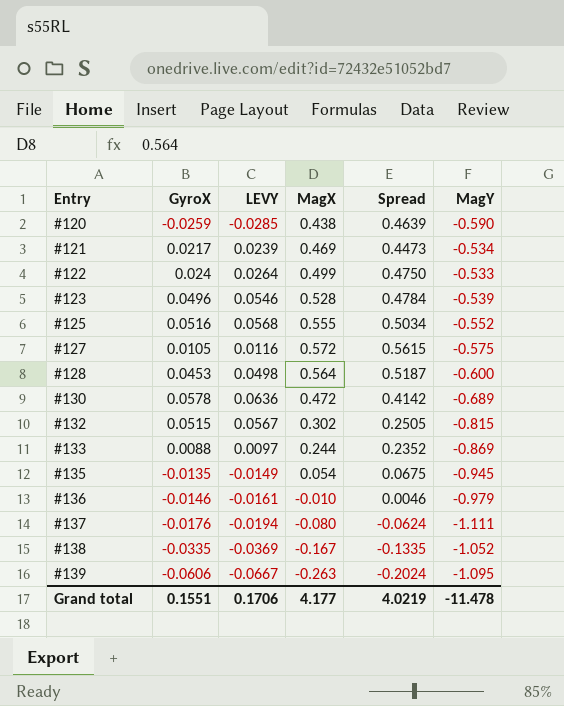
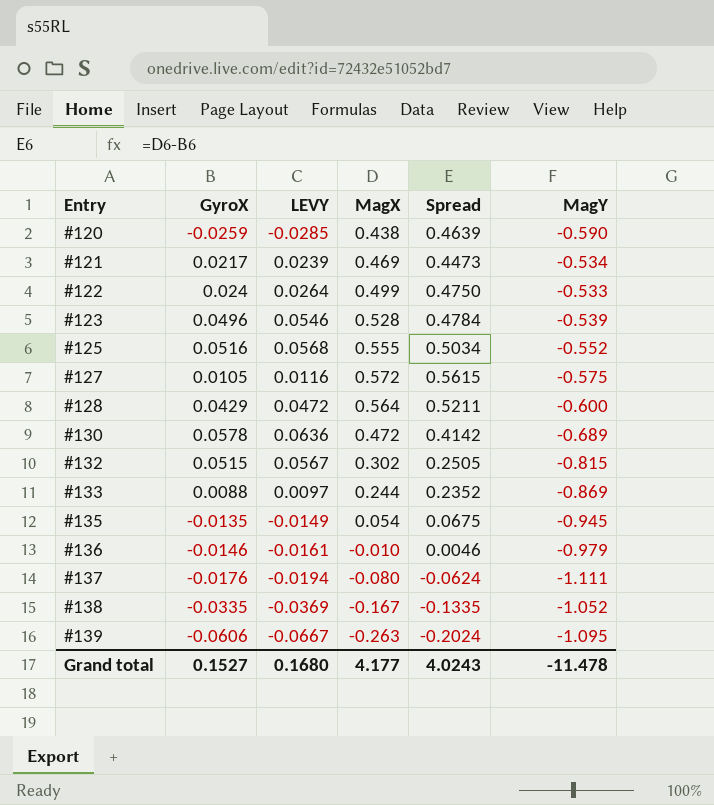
#128 | GyroX: 0.0453 -> 0.0429
#128 | LEVY: 0.0498 -> 0.0472
#128 | Spread: 0.5187 -> 0.5211
Grand total | GyroX: 0.1551 -> 0.1527
Grand total | LEVY: 0.1706 -> 0.1680
Grand total | Spread: 4.0219 -> 4.0243

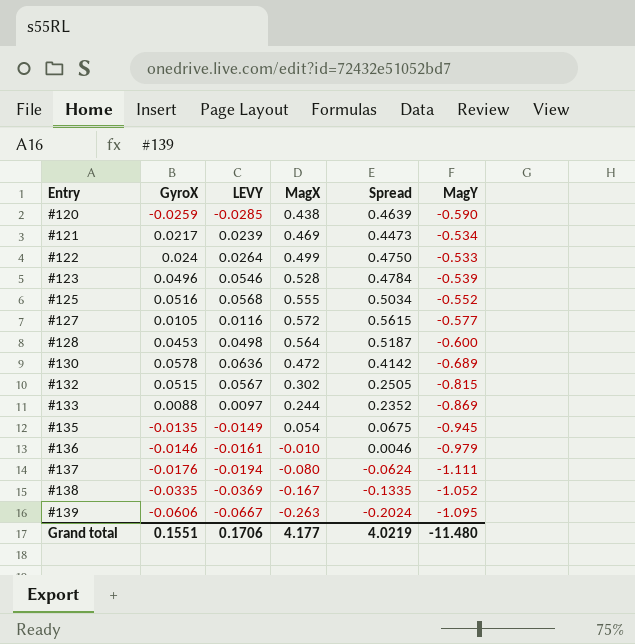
#127 | MagY: -0.575 -> -0.577
#128 | GyroX: 0.0429 -> 0.0453
#128 | LEVY: 0.0472 -> 0.0498
#128 | Spread: 0.5211 -> 0.5187
Grand total | GyroX: 0.1527 -> 0.1551
Grand total | LEVY: 0.1680 -> 0.1706
Grand total | Spread: 4.0243 -> 4.0219
Grand total | MagY: -11.478 -> -11.480

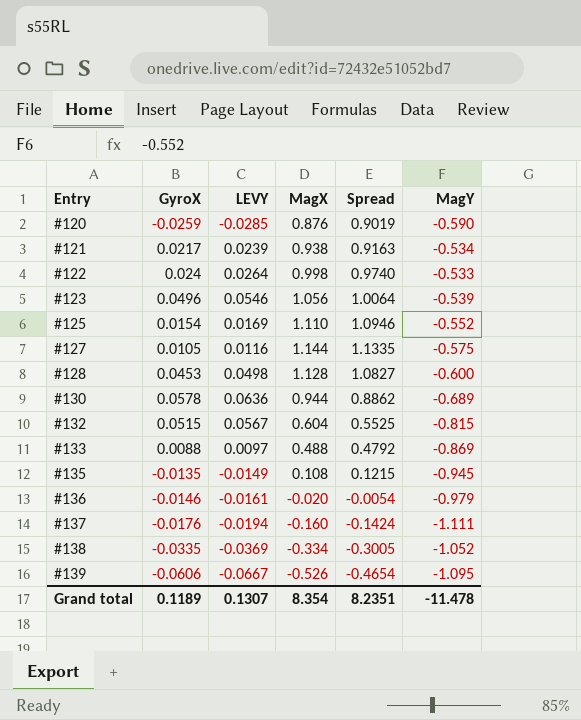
#120 | MagX: 0.438 -> 0.876
#120 | Spread: 0.4639 -> 0.9019
#121 | MagX: 0.469 -> 0.938
#121 | Spread: 0.4473 -> 0.9163
#122 | MagX: 0.499 -> 0.998
#122 | Spread: 0.4750 -> 0.9740
#123 | MagX: 0.528 -> 1.056
#123 | Spread: 0.4784 -> 1.0064
#125 | GyroX: 0.0516 -> 0.0154
#125 | LEVY: 0.0568 -> 0.0169
#125 | MagX: 0.555 -> 1.110
#125 | Spread: 0.5034 -> 1.0946
#127 | MagX: 0.572 -> 1.144
#127 | Spread: 0.5615 -> 1.1335
#127 | MagY: -0.577 -> -0.575
#128 | MagX: 0.564 -> 1.128
#128 | Spread: 0.5187 -> 1.0827
#130 | MagX: 0.472 -> 0.944
#130 | Spread: 0.4142 -> 0.8862
#132 | MagX: 0.302 -> 0.604
#132 | Spread: 0.2505 -> 0.5525
#133 | MagX: 0.244 -> 0.488
#133 | Spread: 0.2352 -> 0.4792
#135 | MagX: 0.054 -> 0.108
#135 | Spread: 0.0675 -> 0.1215
#136 | MagX: -0.010 -> -0.020
#136 | Spread: 0.0046 -> -0.0054
#137 | MagX: -0.080 -> -0.160
#137 | Spread: -0.0624 -> -0.1424
#138 | MagX: -0.167 -> -0.334
#138 | Spread: -0.1335 -> -0.3005
#139 | MagX: -0.263 -> -0.526
#139 | Spread: -0.2024 -> -0.4654
Grand total | GyroX: 0.1551 -> 0.1189
Grand total | LEVY: 0.1706 -> 0.1307
Grand total | MagX: 4.177 -> 8.354
Grand total | Spread: 4.0219 -> 8.2351
Grand total | MagY: -11.480 -> -11.478

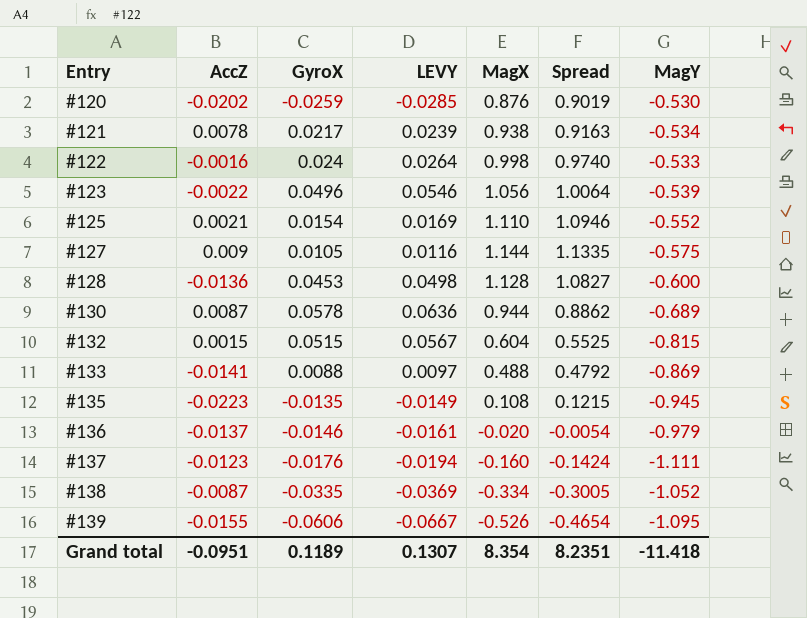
column AccZ | position: none -> 2
#120 | MagY: -0.590 -> -0.530
Grand total | MagY: -11.478 -> -11.418

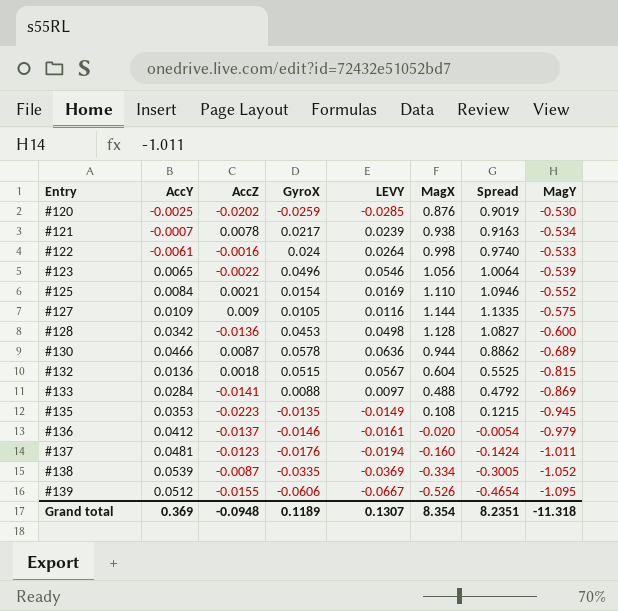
column AccY | position: none -> 2
#132 | AccZ: 0.0015 -> 0.0018
#137 | MagY: -1.111 -> -1.011
Grand total | AccZ: -0.0951 -> -0.0948
Grand total | MagY: -11.418 -> -11.318

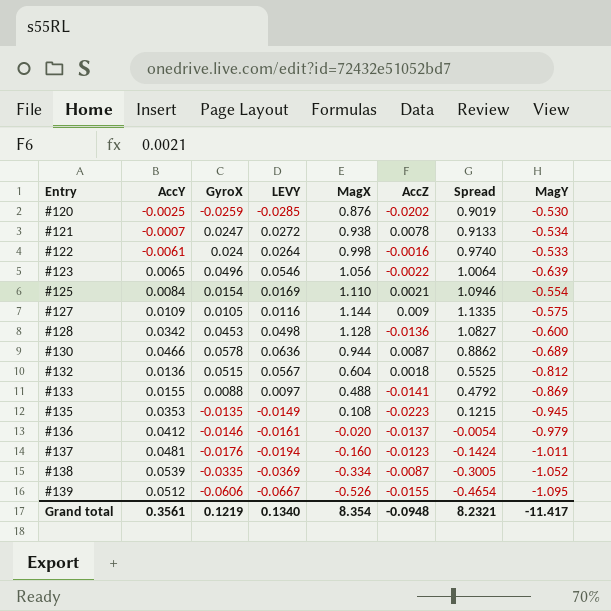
column AccZ | position: 3 -> 6
#121 | GyroX: 0.0217 -> 0.0247
#121 | LEVY: 0.0239 -> 0.0272
#121 | Spread: 0.9163 -> 0.9133
#123 | MagY: -0.539 -> -0.639
#125 | MagY: -0.552 -> -0.554
#132 | MagY: -0.815 -> -0.812
#133 | AccY: 0.0284 -> 0.0155
Grand total | AccY: 0.369 -> 0.3561
Grand total | GyroX: 0.1189 -> 0.1219
Grand total | LEVY: 0.1307 -> 0.1340
Grand total | Spread: 8.2351 -> 8.2321
Grand total | MagY: -11.318 -> -11.417

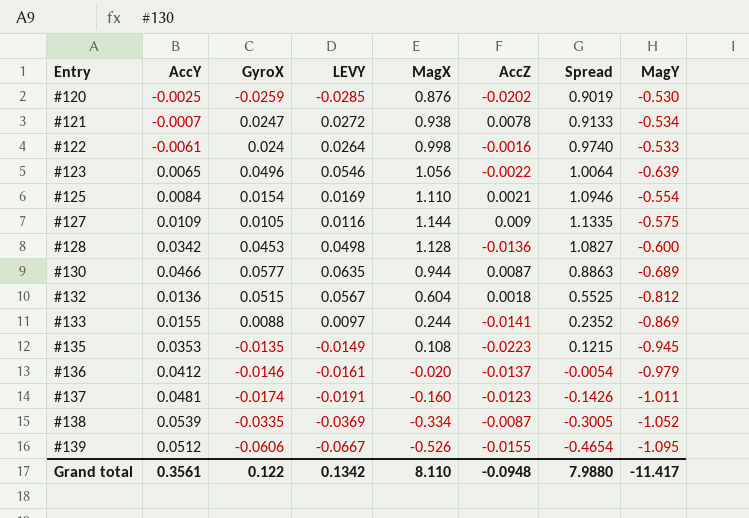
#130 | GyroX: 0.0578 -> 0.0577
#130 | LEVY: 0.0636 -> 0.0635
#130 | Spread: 0.8862 -> 0.8863
#133 | MagX: 0.488 -> 0.244
#133 | Spread: 0.4792 -> 0.2352
#137 | GyroX: -0.0176 -> -0.0174
#137 | LEVY: -0.0194 -> -0.0191
#137 | Spread: -0.1424 -> -0.1426
Grand total | GyroX: 0.1219 -> 0.122
Grand total | LEVY: 0.1340 -> 0.1342
Grand total | MagX: 8.354 -> 8.110
Grand total | Spread: 8.2321 -> 7.9880

